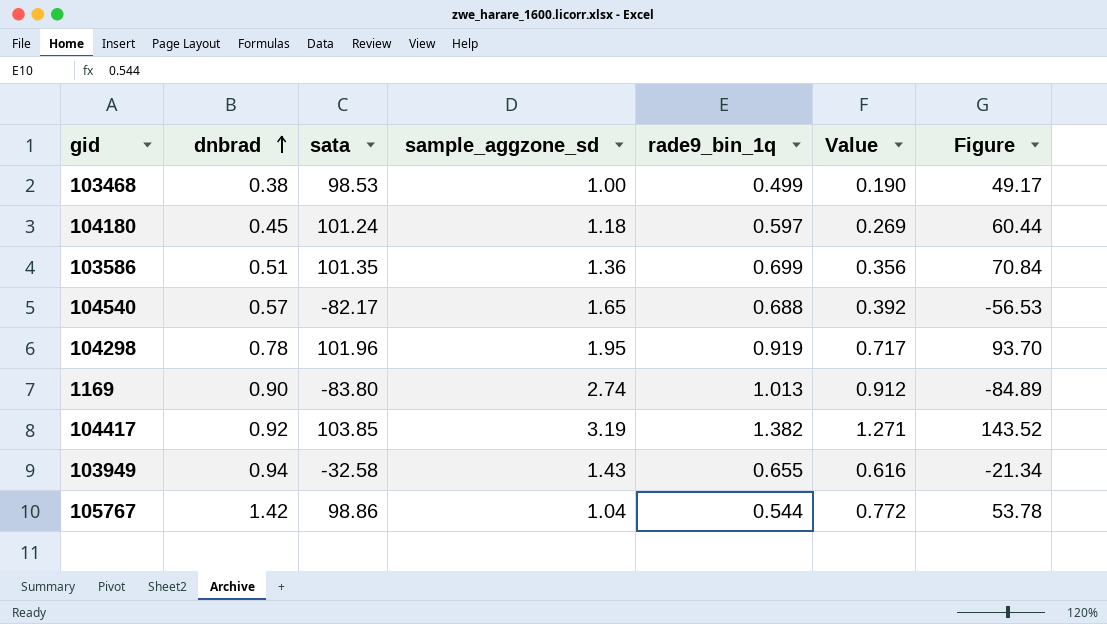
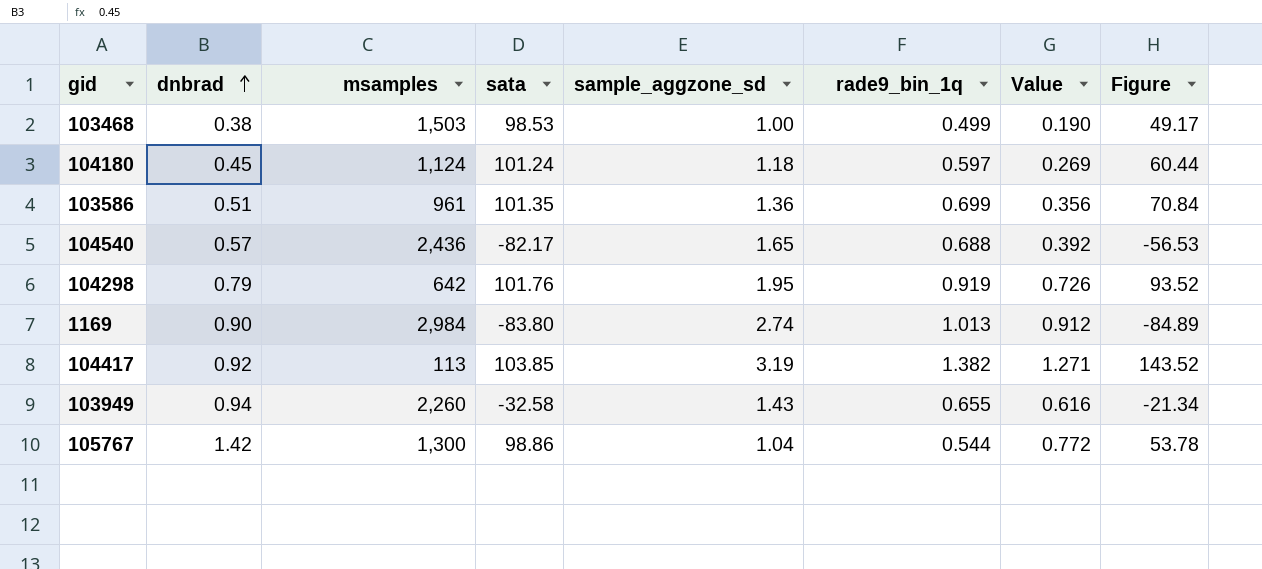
column msamples | position: none -> 3
104298 | dnbrad: 0.78 -> 0.79
104298 | sata: 101.96 -> 101.76
104298 | Value: 0.717 -> 0.726
104298 | Figure: 93.70 -> 93.52

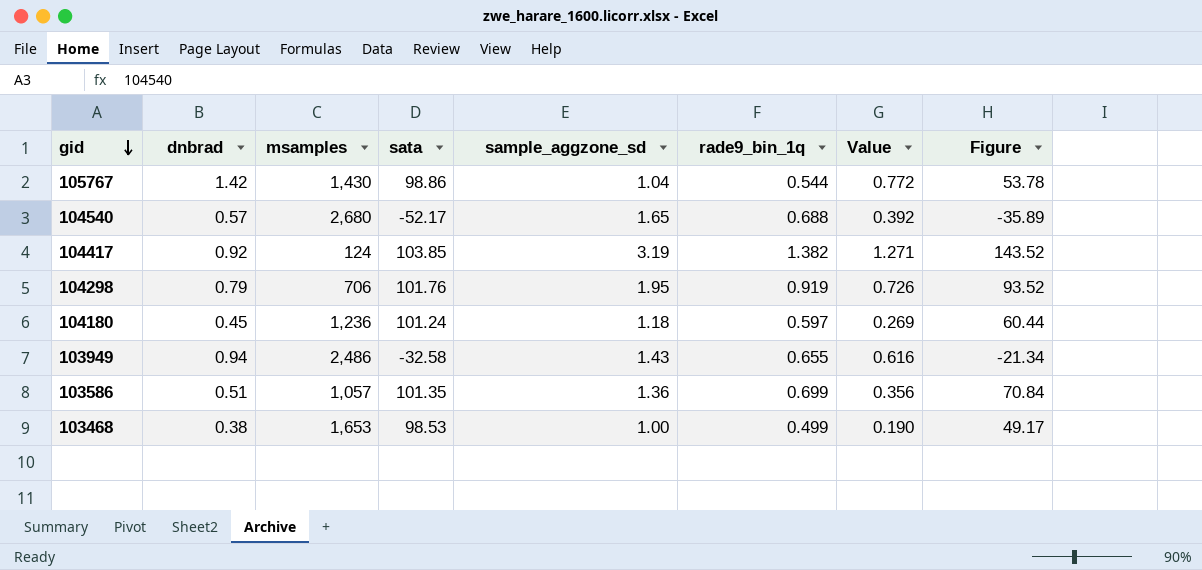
row order: dnbrad ascending -> gid descending
row 1169: 0.90 | 2,984 | -83.80 | 2.74 | 1.013 | 0.912 | -84.89 -> none
105767 | msamples: 1,300 -> 1,430
104540 | msamples: 2,436 -> 2,680
104540 | sata: -82.17 -> -52.17
104540 | Figure: -56.53 -> -35.89
104417 | msamples: 113 -> 124
104298 | msamples: 642 -> 706
104180 | msamples: 1,124 -> 1,236
103949 | msamples: 2,260 -> 2,486
103586 | msamples: 961 -> 1,057
103468 | msamples: 1,503 -> 1,653

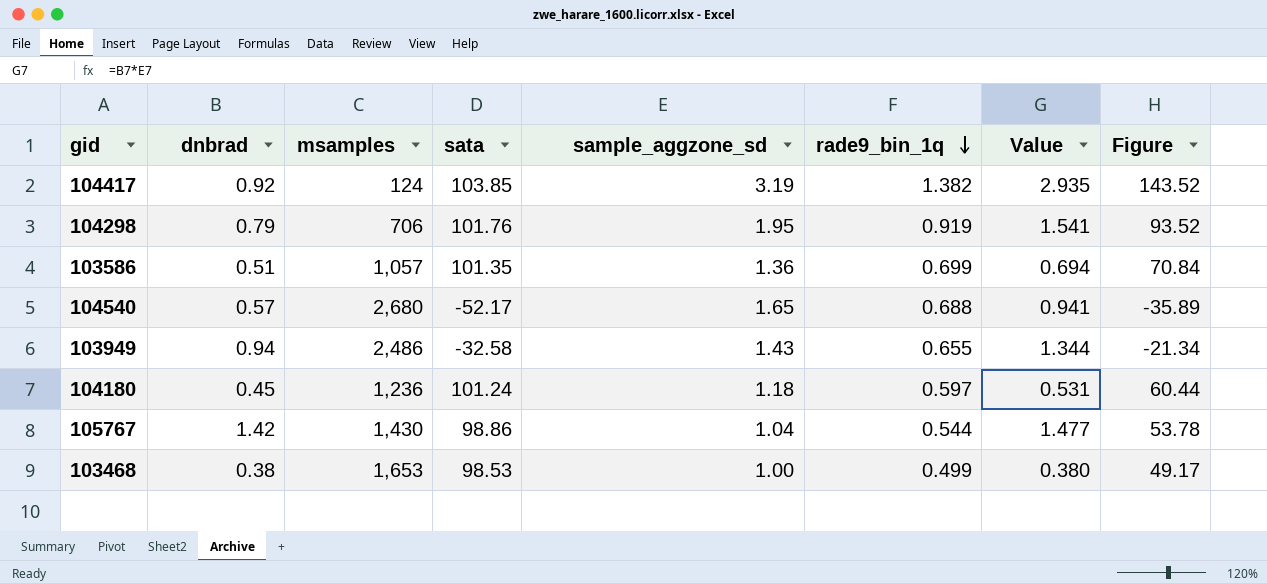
row order: gid descending -> rade9_bin_1q descending
column Value | formula: [dnbrad] * [rade9_bin_1q] -> [dnbrad] * [sample_aggzone_sd]

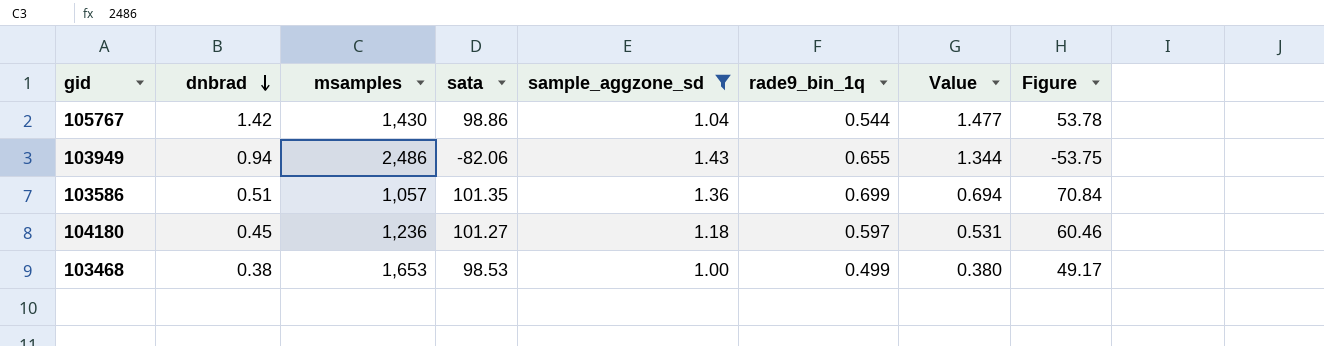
filter: none -> sample_aggzone_sd <= 1.43
row order: rade9_bin_1q descending -> dnbrad descending
103949 | sata: -32.58 -> -82.06
103949 | Figure: -21.34 -> -53.75
104180 | sata: 101.24 -> 101.27
104180 | Figure: 60.44 -> 60.46

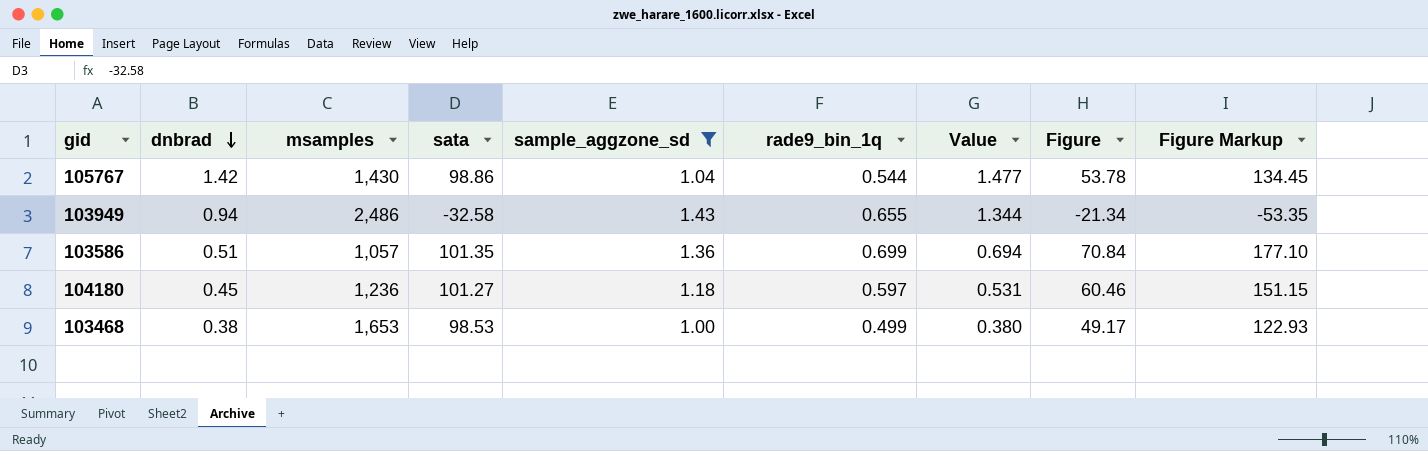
column Figure Markup | formula: none -> [Figure] * 2.5
103949 | sata: -82.06 -> -32.58
103949 | Figure: -53.75 -> -21.34

